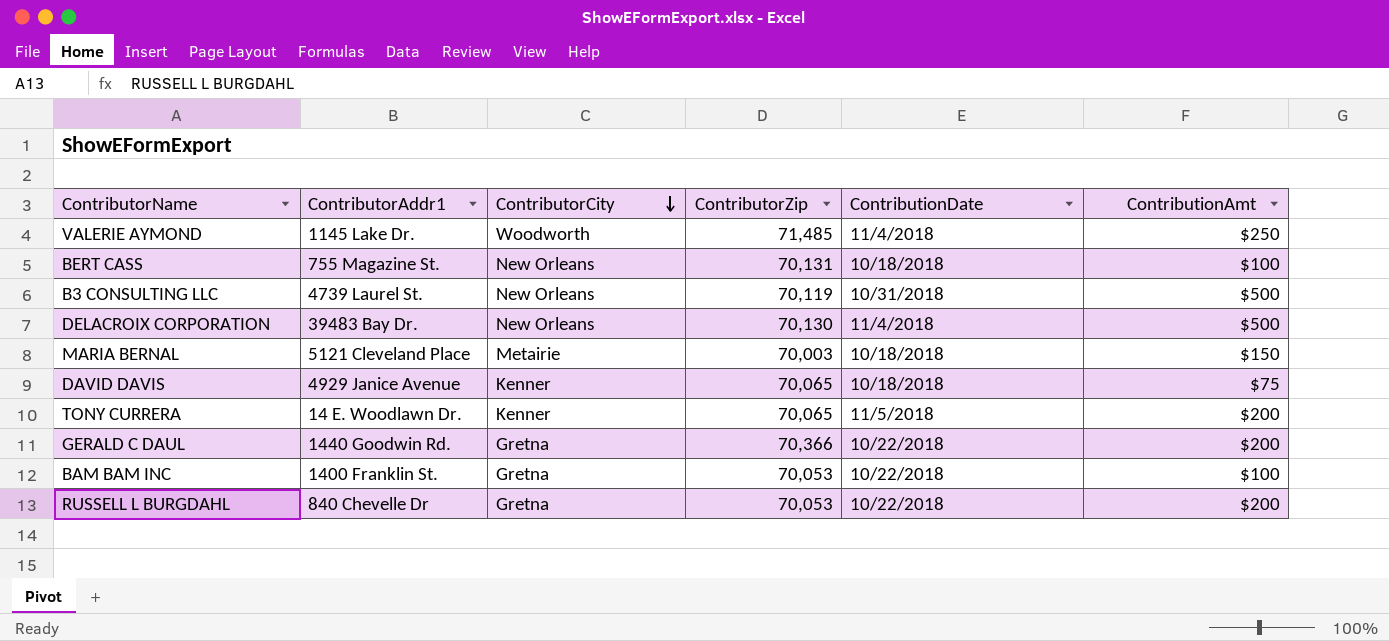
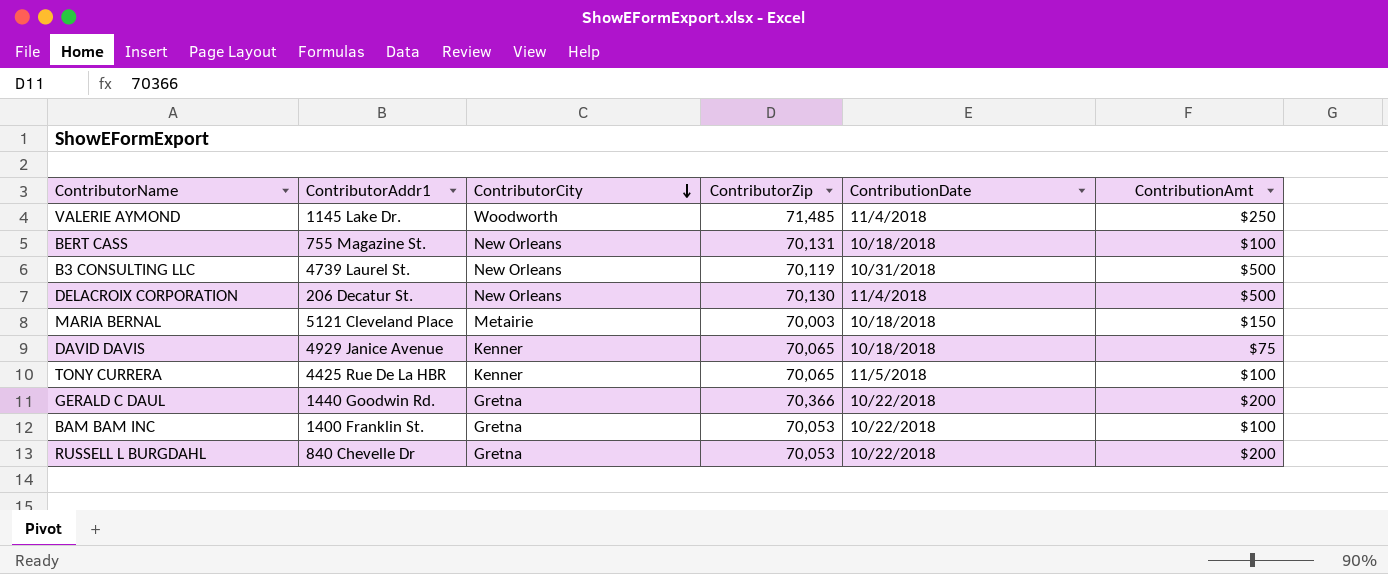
DELACROIX CORPORATION | ContributorAddr1: 39483 Bay Dr. -> 206 Decatur St.
TONY CURRERA | ContributorAddr1: 14 E. Woodlawn Dr. -> 4425 Rue De La HBR
TONY CURRERA | ContributionAmt: $200 -> $100

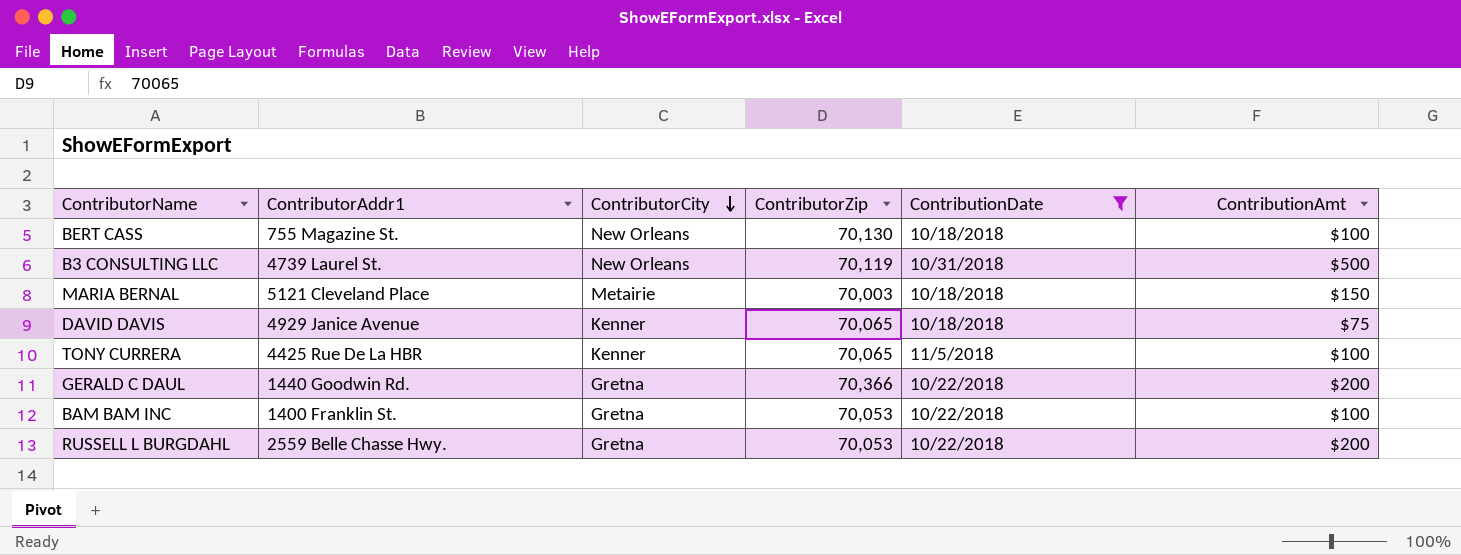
filter: none -> ContributionDate != 11/4/2018
BERT CASS | ContributorZip: 70,131 -> 70,130
RUSSELL L BURGDAHL | ContributorAddr1: 840 Chevelle Dr -> 2559 Belle Chasse Hwy.

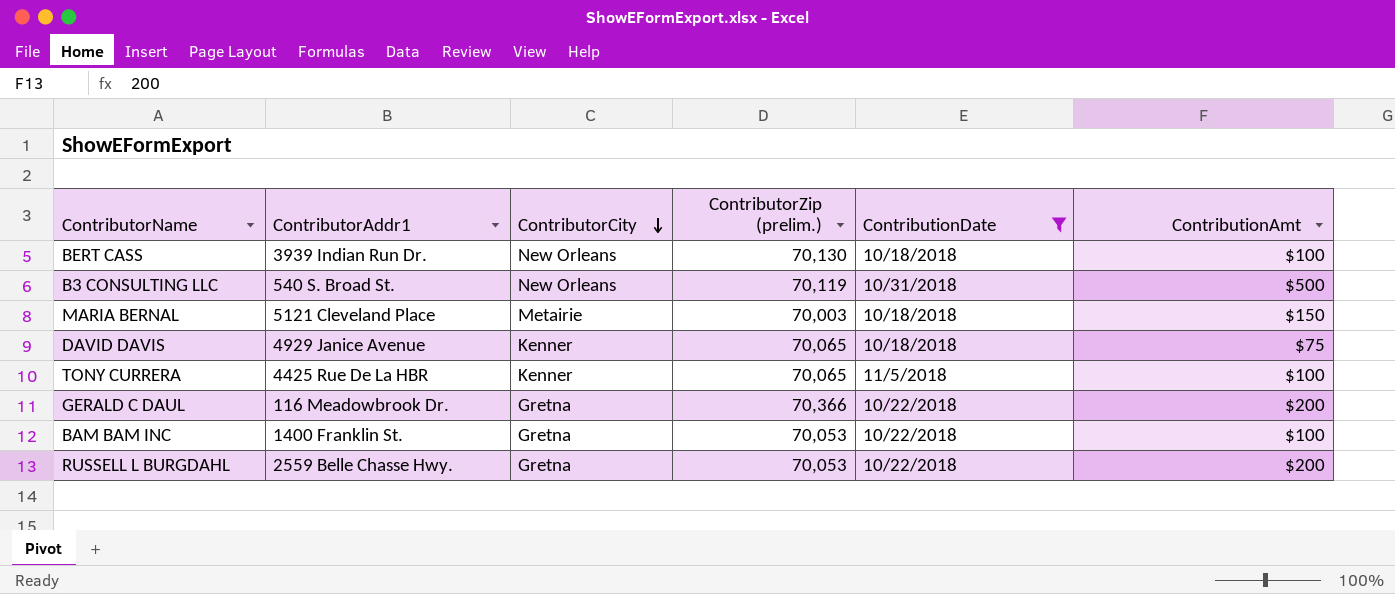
column name: ContributorZip -> ContributorZip (prelim.)
BERT CASS | ContributorAddr1: 755 Magazine St. -> 3939 Indian Run Dr.
B3 CONSULTING LLC | ContributorAddr1: 4739 Laurel St. -> 540 S. Broad St.
GERALD C DAUL | ContributorAddr1: 1440 Goodwin Rd. -> 116 Meadowbrook Dr.

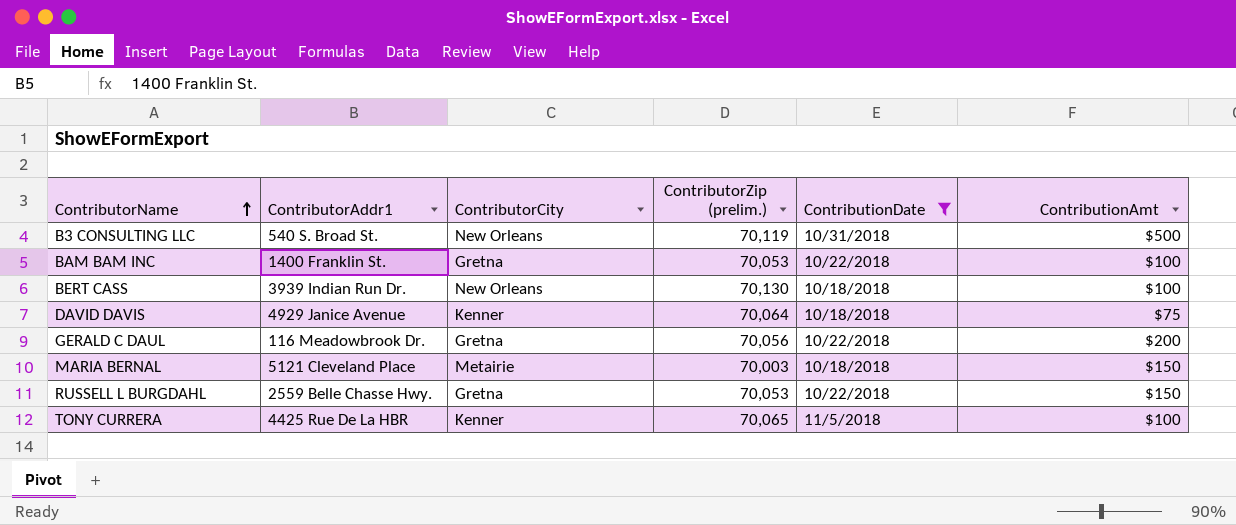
row order: ContributorCity descending -> ContributorName ascending
DAVID DAVIS | ContributorZip (prelim.): 70,065 -> 70,064
GERALD C DAUL | ContributorZip (prelim.): 70,366 -> 70,056
RUSSELL L BURGDAHL | ContributionAmt: $200 -> $150

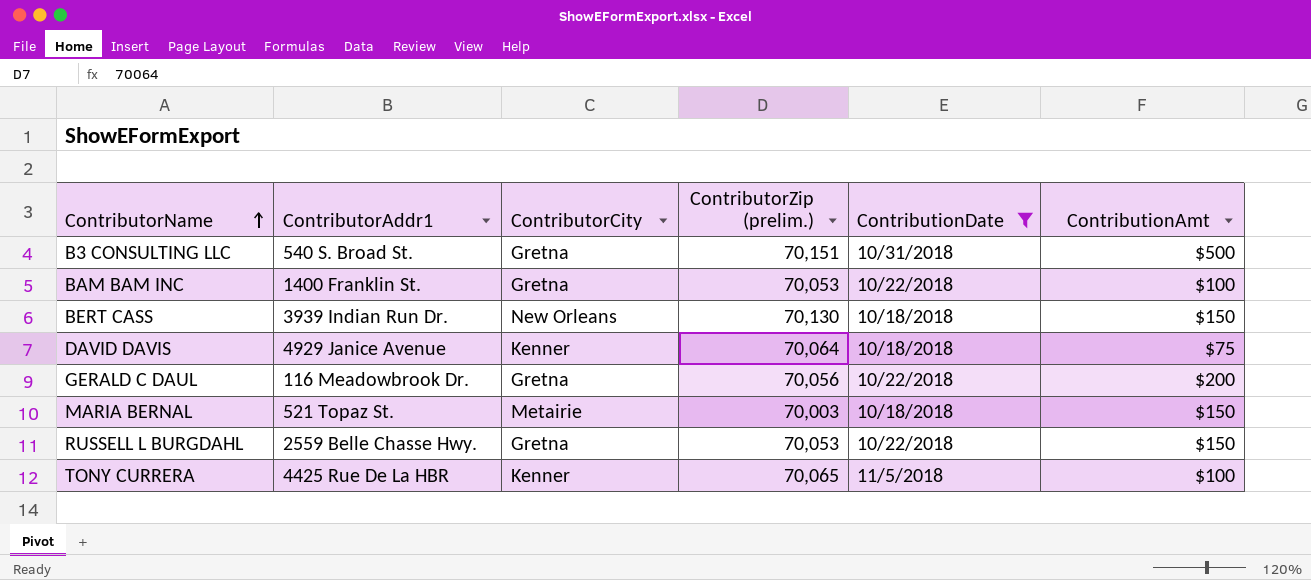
B3 CONSULTING LLC | ContributorCity: New Orleans -> Gretna
B3 CONSULTING LLC | ContributorZip (prelim.): 70,119 -> 70,151
BERT CASS | ContributionAmt: $100 -> $150
MARIA BERNAL | ContributorAddr1: 5121 Cleveland Place -> 521 Topaz St.

